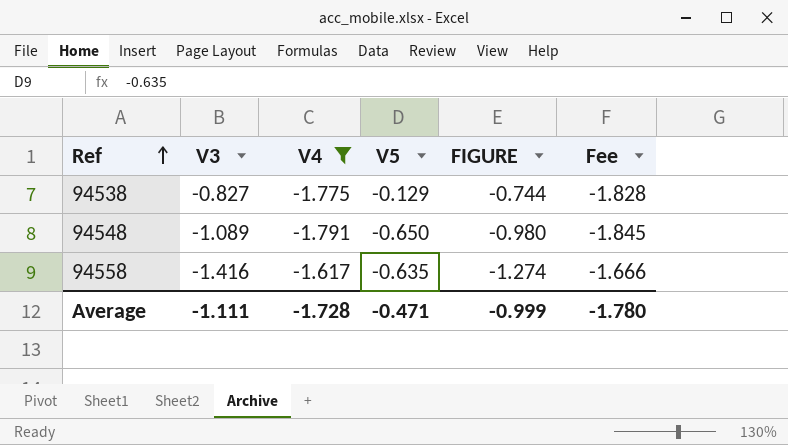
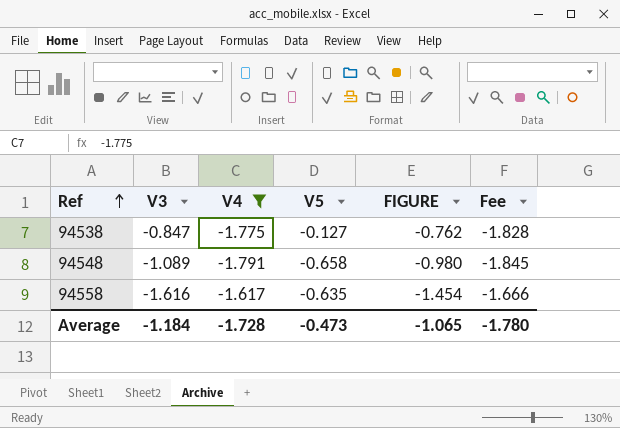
94538 | V3: -0.827 -> -0.847
94538 | V5: -0.129 -> -0.127
94538 | FIGURE: -0.744 -> -0.762
94548 | V5: -0.650 -> -0.658
94558 | V3: -1.416 -> -1.616
94558 | FIGURE: -1.274 -> -1.454
Average | V3: -1.111 -> -1.184
Average | V5: -0.471 -> -0.473
Average | FIGURE: -0.999 -> -1.065

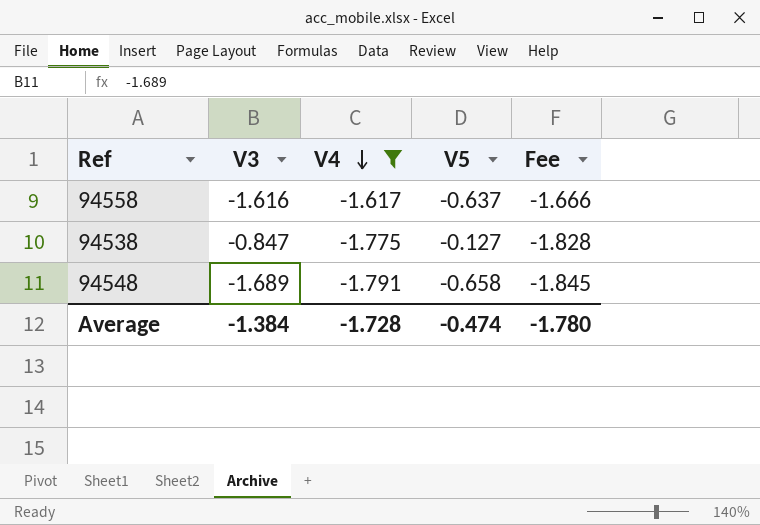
row order: Ref ascending -> V4 descending
column FIGURE | formula: [V3] * 0.9 -> none
94558 | V5: -0.635 -> -0.637
94548 | V3: -1.089 -> -1.689
Average | V3: -1.184 -> -1.384
Average | V5: -0.473 -> -0.474

